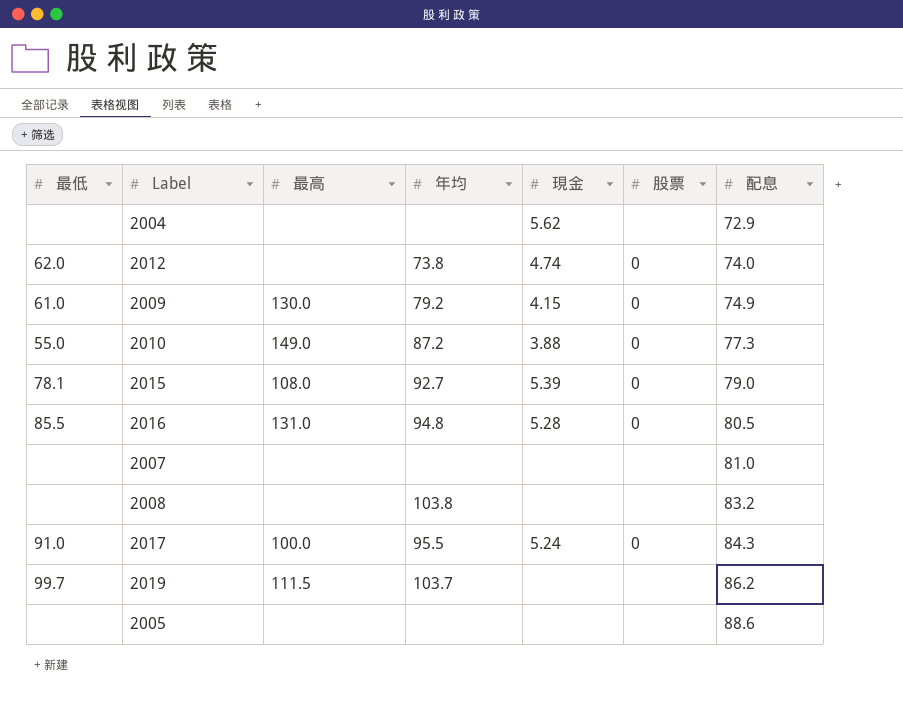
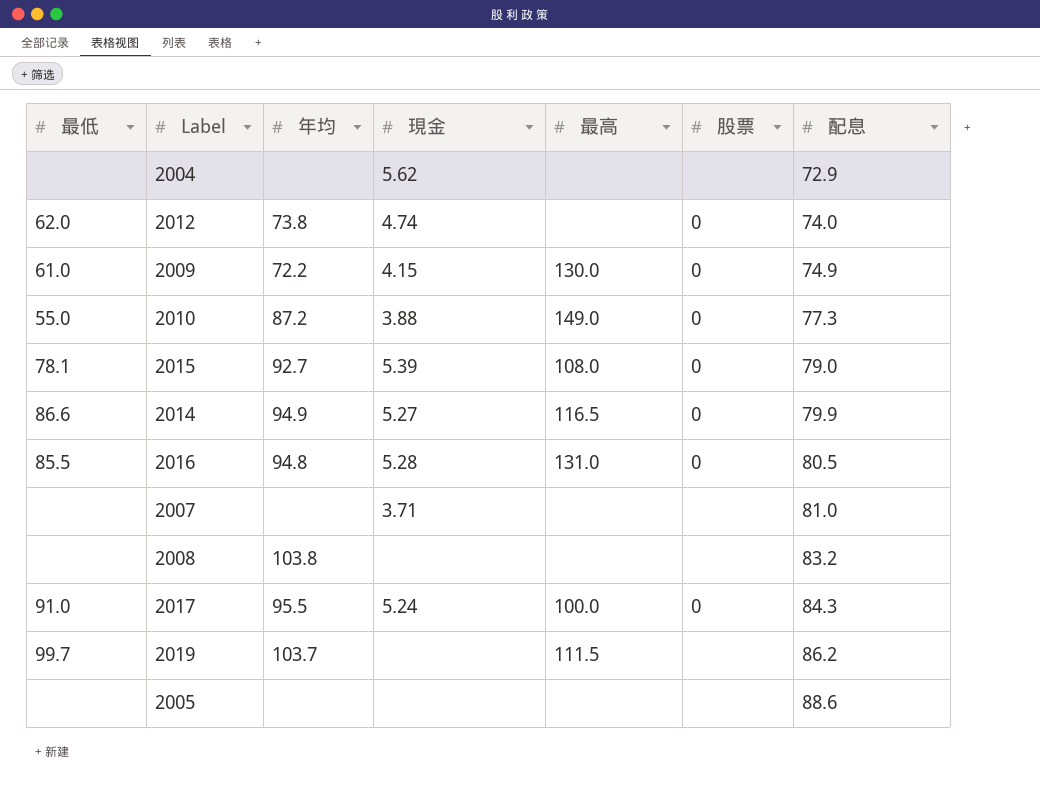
column 最高 | position: 3 -> 5
2009 | 年均: 79.2 -> 72.2
row 2014: none -> 86.6 | 94.9 | 5.27 | 116.5 | 0 | 79.9
2007 | 現金: none -> 3.71

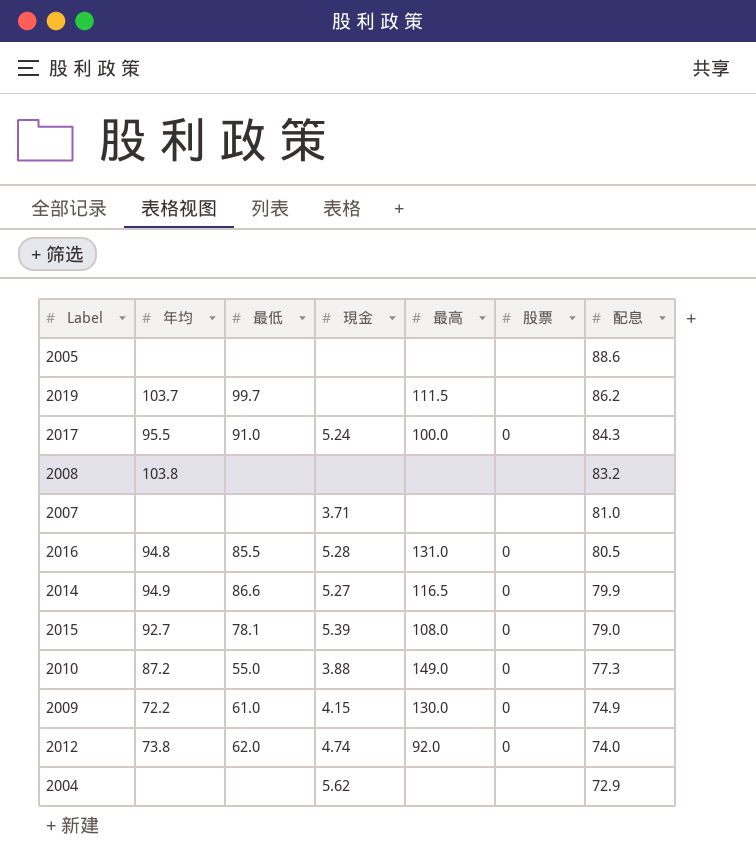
row order: 配息 ascending -> 配息 descending
column 最低 | position: 1 -> 3
2012 | 最高: none -> 92.0

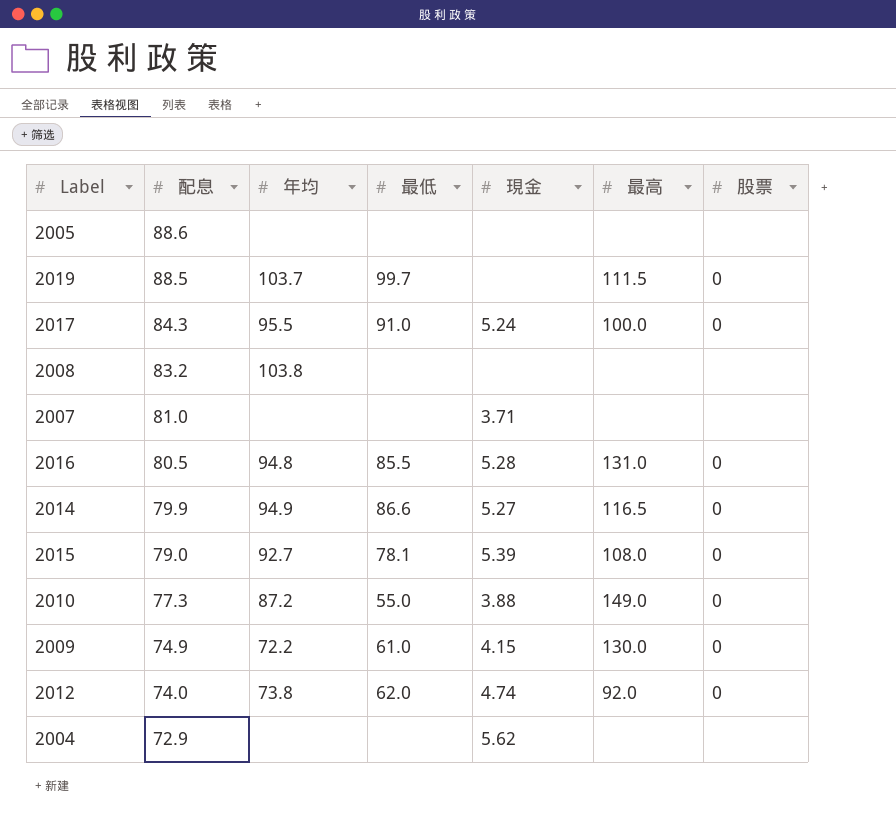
column 配息 | position: 7 -> 2
2019 | 配息: 86.2 -> 88.5
2019 | 股票: none -> 0

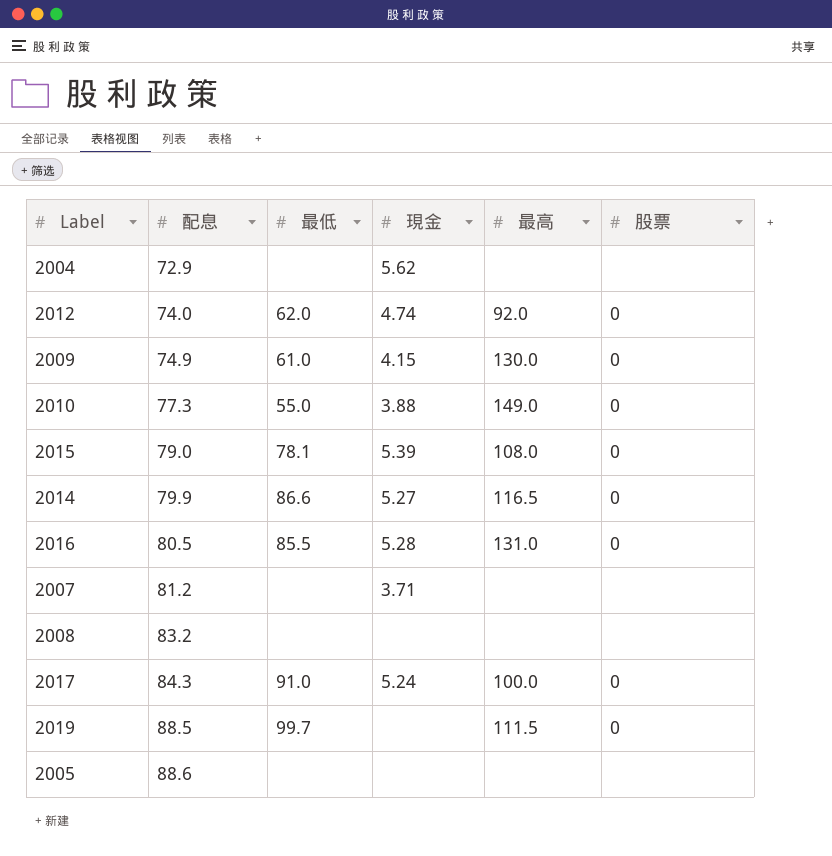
row order: 配息 descending -> 配息 ascending
column 年均 | position: 3 -> none
2007 | 配息: 81.0 -> 81.2

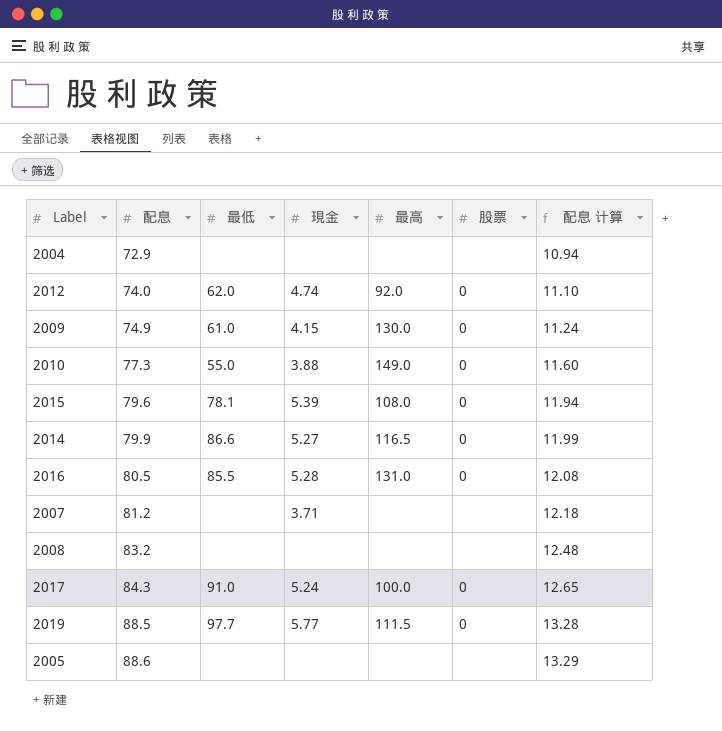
column 配息 计算 | formula: none -> [配息] * 0.15
2004 | 現金: 5.62 -> none
2015 | 配息: 79.0 -> 79.6
2019 | 最低: 99.7 -> 97.7
2019 | 現金: none -> 5.77

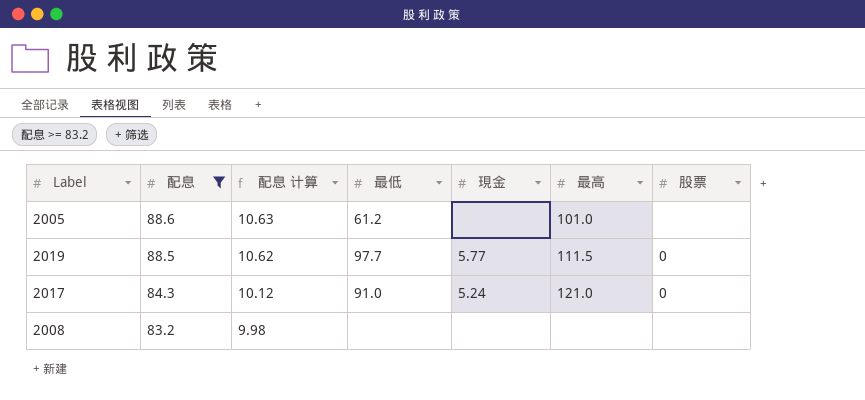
filter: none -> 配息 >= 83.2
row order: 配息 ascending -> 配息 descending
column 配息 计算 | formula: [配息] * 0.15 -> [配息] * 0.12
column 配息 计算 | position: 7 -> 3
2005 | 最低: none -> 61.2
2005 | 最高: none -> 101.0
2017 | 最高: 100.0 -> 121.0

